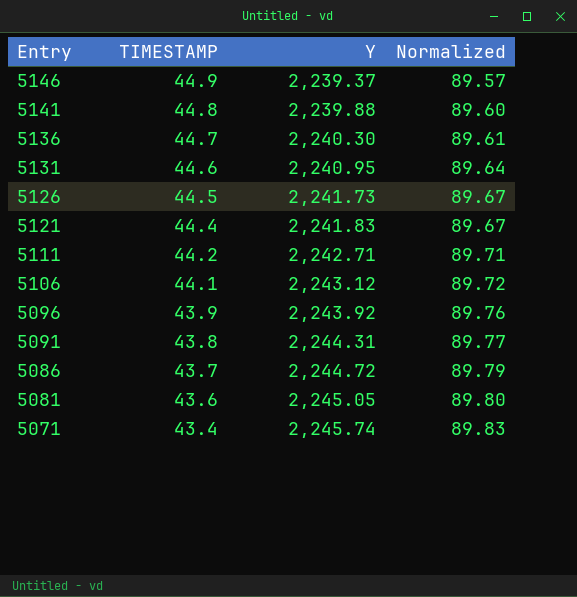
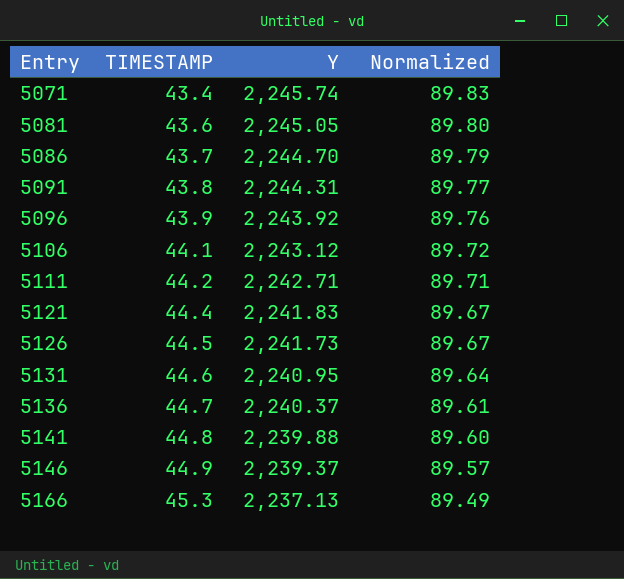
row order: Entry descending -> Entry ascending
5086 | Y: 2,244.72 -> 2,244.70
5136 | Y: 2,240.30 -> 2,240.37
row 5166: none -> 45.3 | 2,237.13 | 89.49

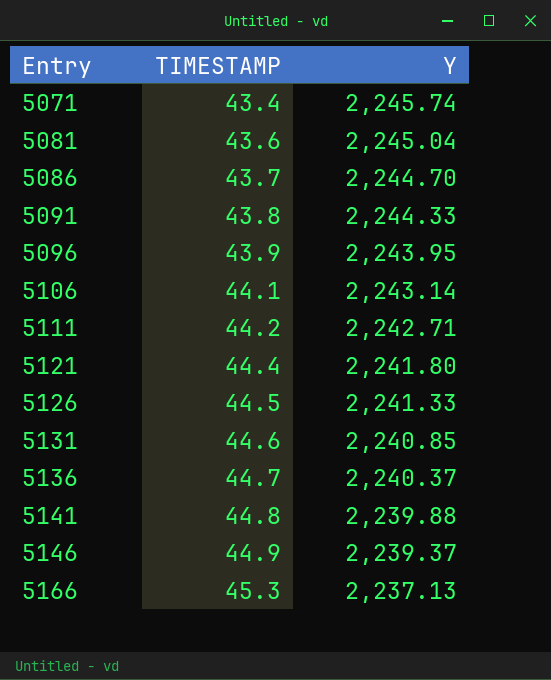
column Normalized | formula: [Y] * 0.04 -> none
5081 | Y: 2,245.05 -> 2,245.04
5091 | Y: 2,244.31 -> 2,244.33
5096 | Y: 2,243.92 -> 2,243.95
5106 | Y: 2,243.12 -> 2,243.14
5121 | Y: 2,241.83 -> 2,241.80
5126 | Y: 2,241.73 -> 2,241.33
5131 | Y: 2,240.95 -> 2,240.85

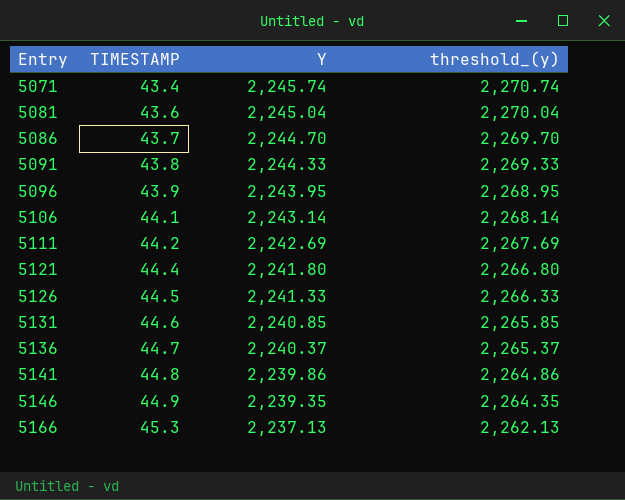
column threshold_(y) | formula: none -> [Y] + 25
5111 | Y: 2,242.71 -> 2,242.69
5141 | Y: 2,239.88 -> 2,239.86
5146 | Y: 2,239.37 -> 2,239.35

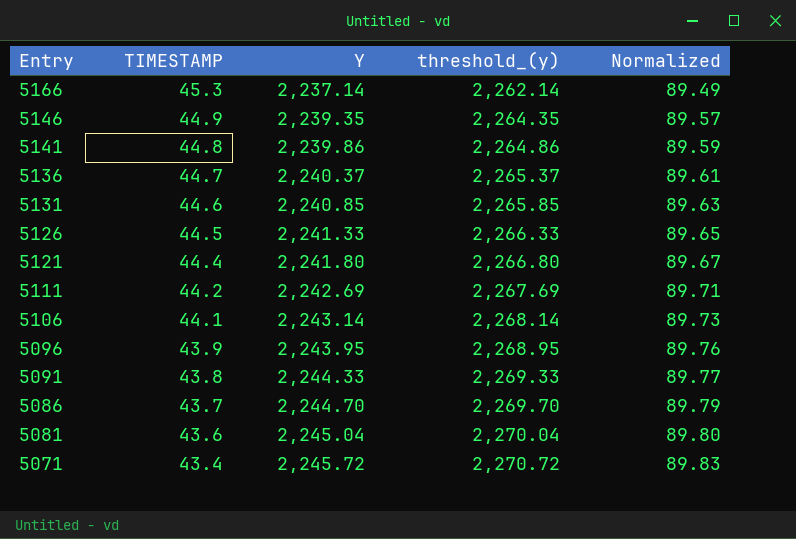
row order: Entry ascending -> Entry descending
column Normalized | formula: none -> [Y] * 0.04
5166 | Y: 2,237.13 -> 2,237.14
5166 | threshold_(y): 2,262.13 -> 2,262.14
5071 | Y: 2,245.74 -> 2,245.72
5071 | threshold_(y): 2,270.74 -> 2,270.72

